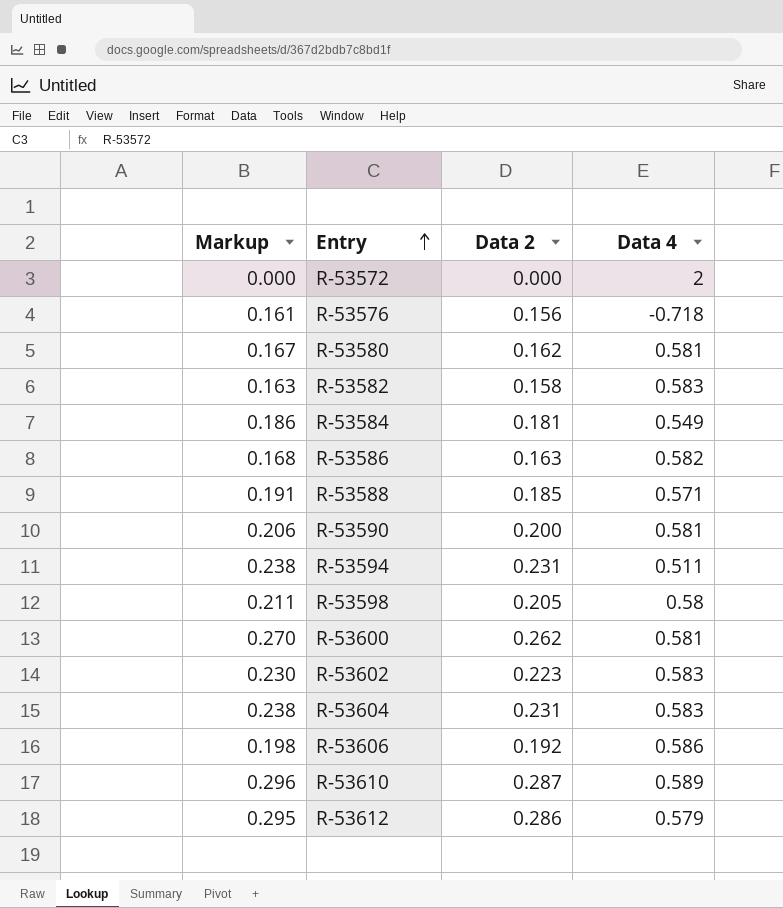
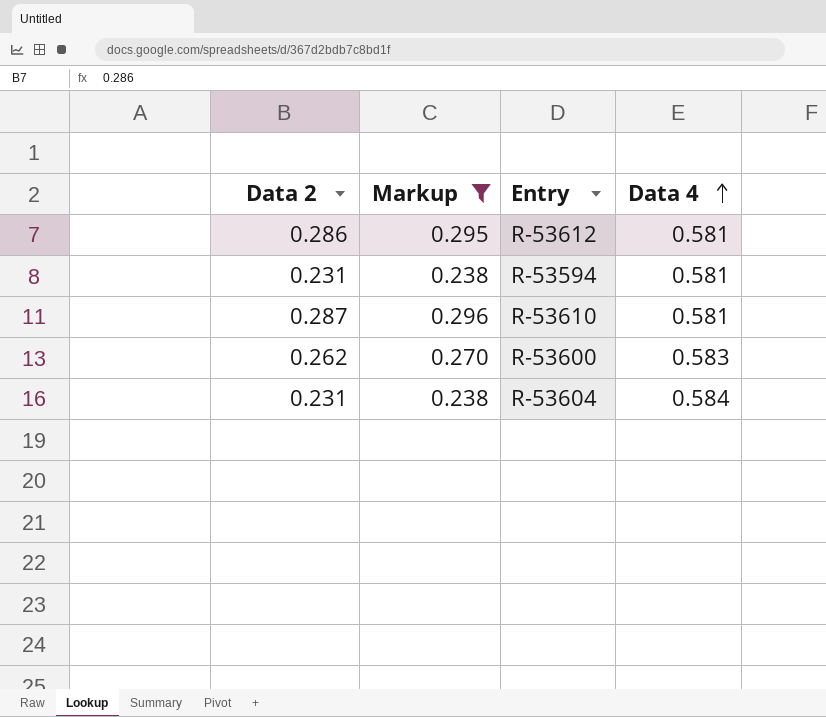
filter: none -> Markup >= 0.238
row order: Entry ascending -> Data 4 ascending
column Data 2 | position: 3 -> 1
R-53612 | Data 4: 0.579 -> 0.581
R-53594 | Data 4: 0.511 -> 0.581
R-53610 | Data 4: 0.589 -> 0.581
R-53600 | Data 4: 0.581 -> 0.583
R-53604 | Data 4: 0.583 -> 0.584

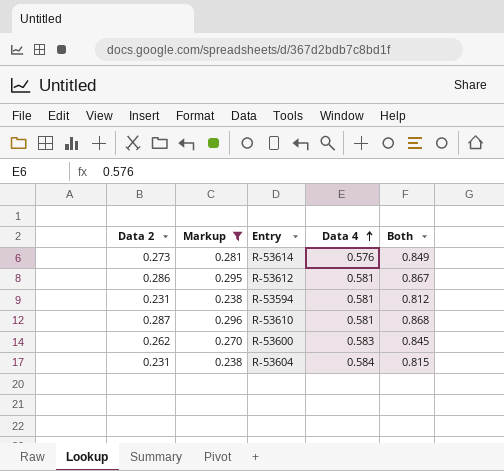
column Both | formula: none -> [Data 2] + [Data 4]
row R-53614: none -> 0.273 | 0.281 | 0.576 | 0.849

